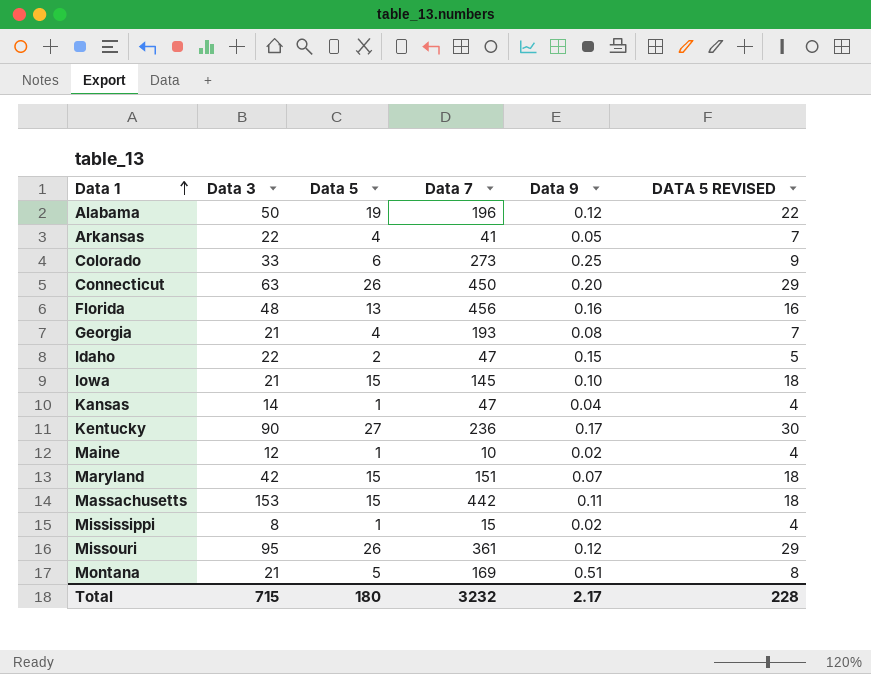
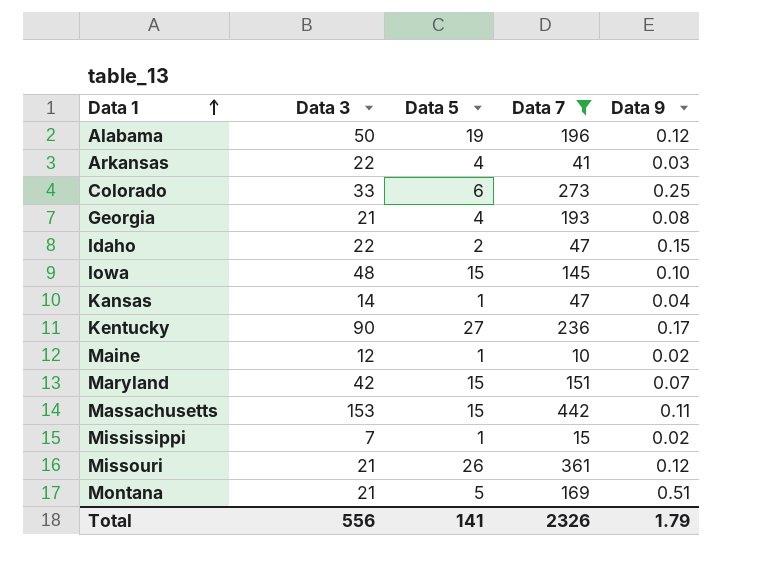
filter: none -> Data 7 <= 442
column DATA 5 REVISED | formula: [Data 5] + 3 -> none
Arkansas | Data 9: 0.05 -> 0.03
Iowa | Data 3: 21 -> 48
Mississippi | Data 3: 8 -> 7
Missouri | Data 3: 95 -> 21
Total | Data 3: 715 -> 556
Total | Data 5: 180 -> 141
Total | Data 7: 3232 -> 2326
Total | Data 9: 2.17 -> 1.79

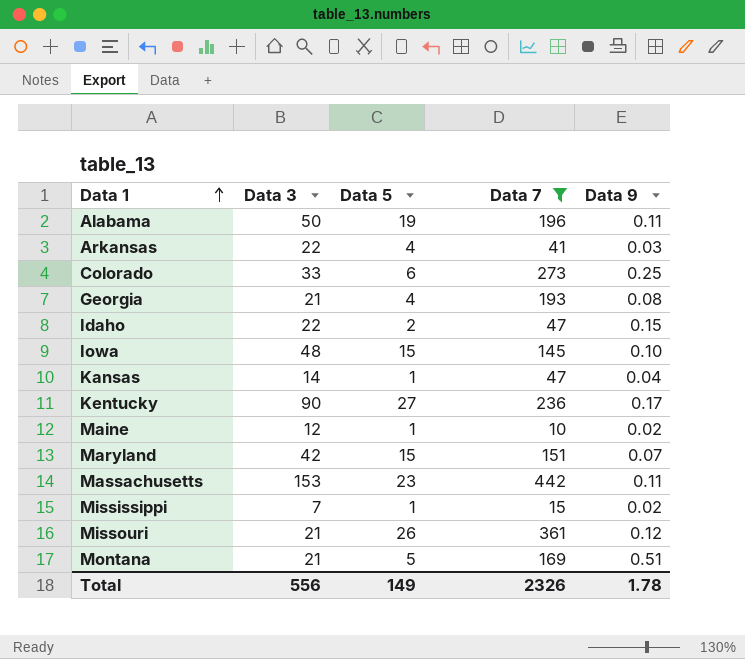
Alabama | Data 9: 0.12 -> 0.11
Massachusetts | Data 5: 15 -> 23
Total | Data 5: 141 -> 149
Total | Data 9: 1.79 -> 1.78

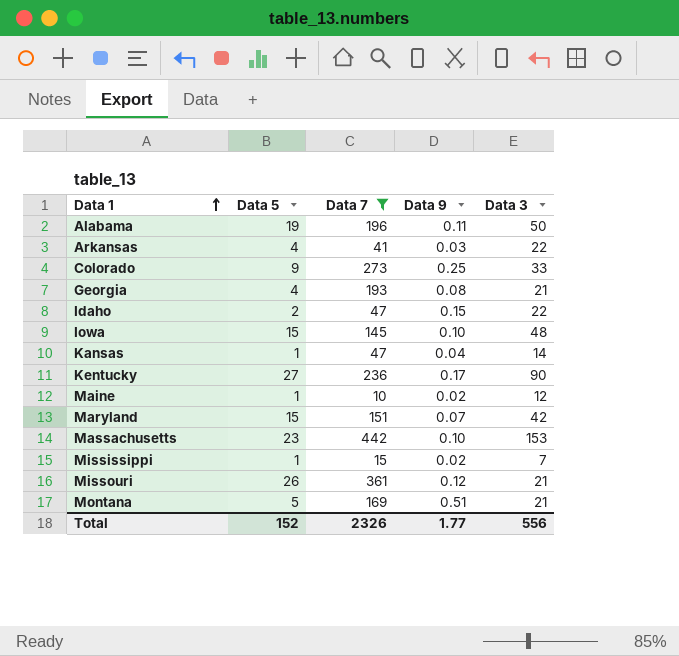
column Data 3 | position: 2 -> 5
Colorado | Data 5: 6 -> 9
Massachusetts | Data 9: 0.11 -> 0.10
Total | Data 5: 149 -> 152
Total | Data 9: 1.78 -> 1.77

